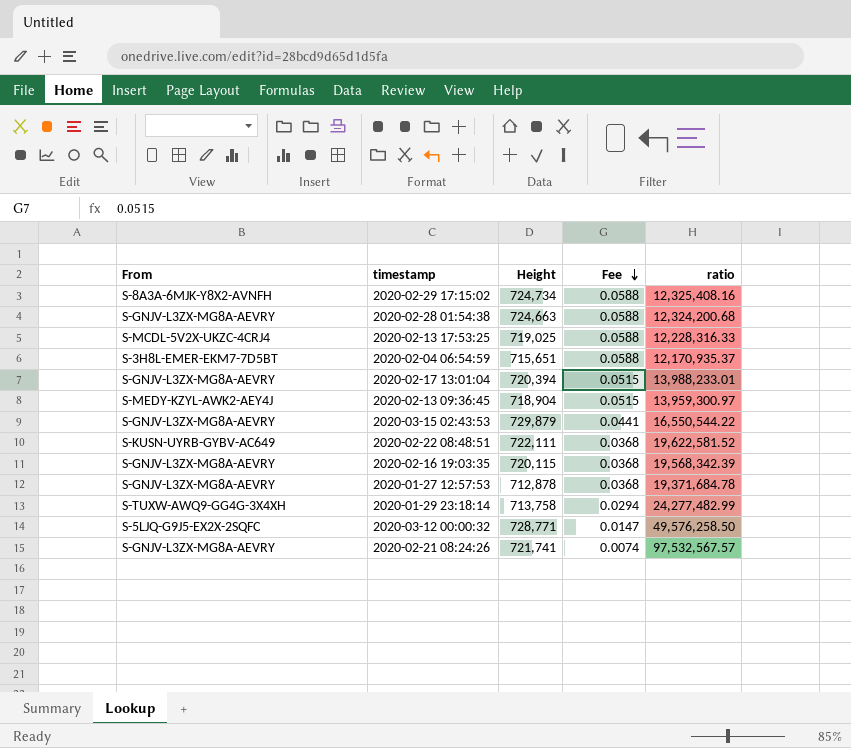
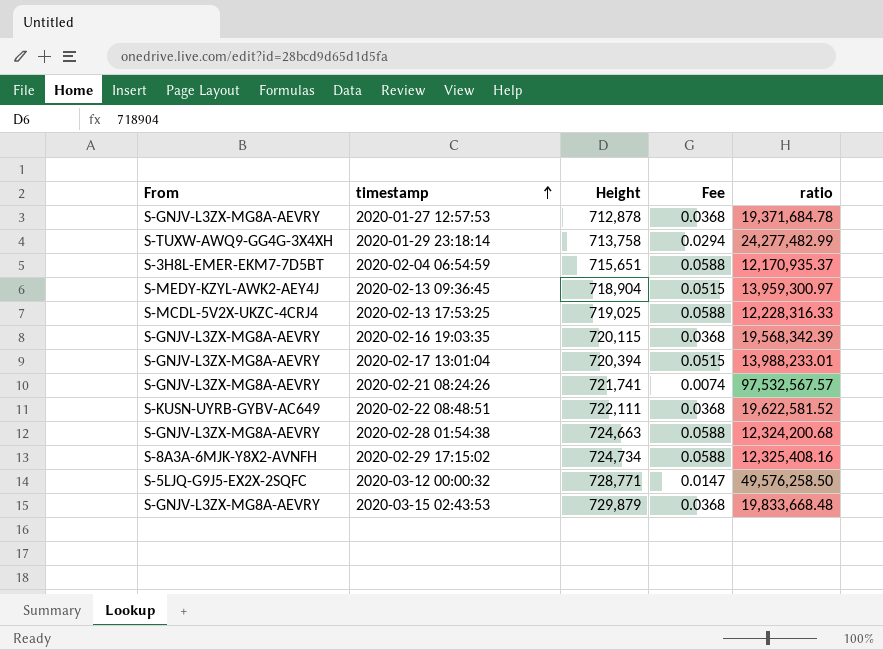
row order: Fee descending -> timestamp ascending
2020-03-15 02:43:53 | Fee: 0.0441 -> 0.0368
2020-03-15 02:43:53 | ratio: 16,550,544.22 -> 19,833,668.48

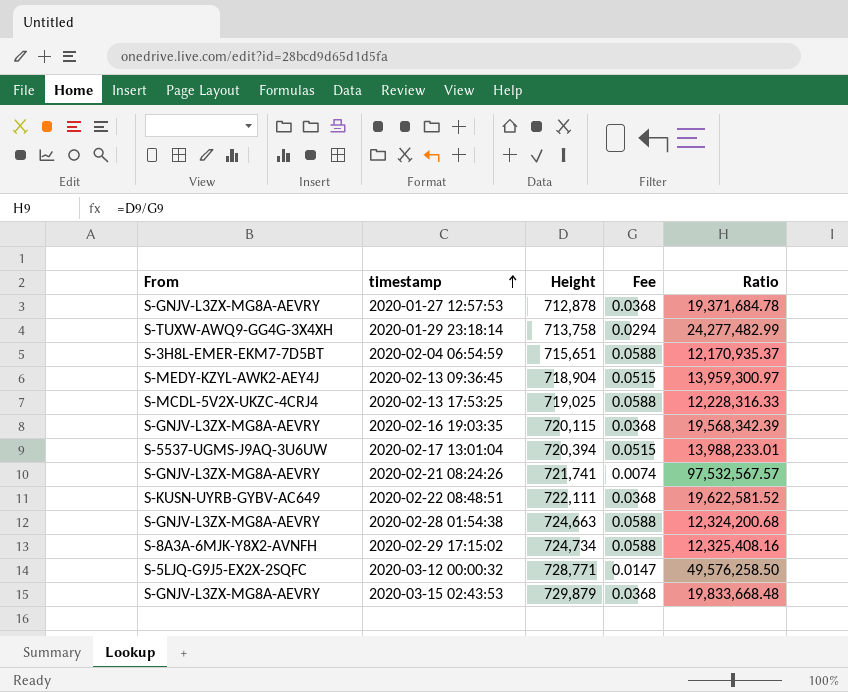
column name: ratio -> Ratio
2020-02-17 13:01:04 | From: S-GNJV-L3ZX-MG8A-AEVRY -> S-5537-UGMS-J9AQ-3U6UW

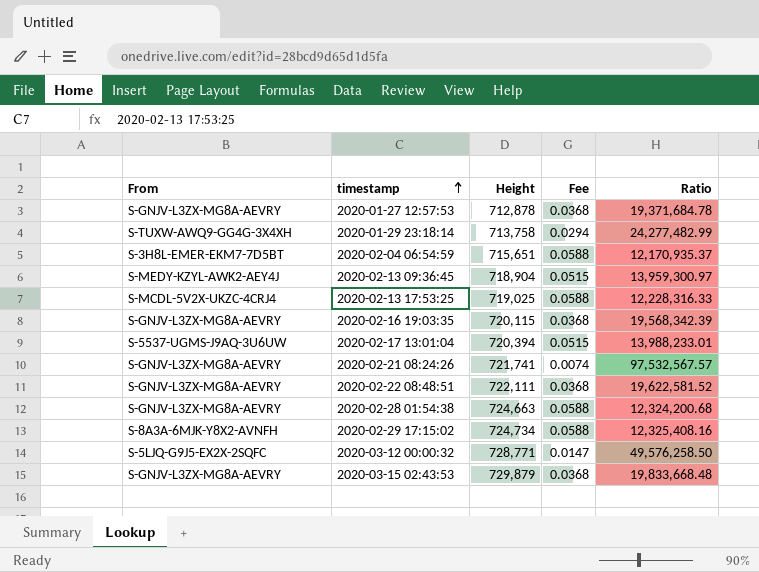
2020-02-22 08:48:51 | From: S-KUSN-UYRB-GYBV-AC649 -> S-GNJV-L3ZX-MG8A-AEVRY

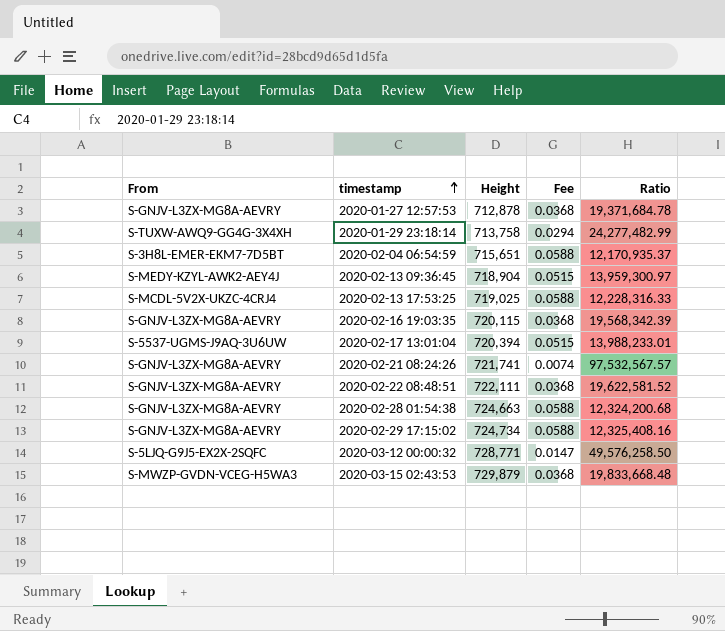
2020-02-29 17:15:02 | From: S-8A3A-6MJK-Y8X2-AVNFH -> S-GNJV-L3ZX-MG8A-AEVRY
2020-03-15 02:43:53 | From: S-GNJV-L3ZX-MG8A-AEVRY -> S-MWZP-GVDN-VCEG-H5WA3

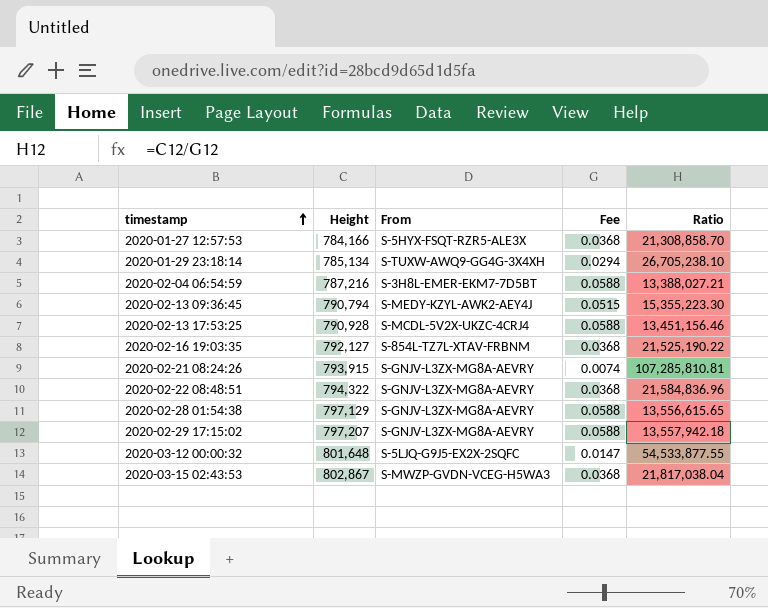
column From | position: 1 -> 3
row 2020-02-17 13:01:04: S-5537-UGMS-J9AQ-3U6UW | 720,394 | 0.0515 | 13,988,233.01 -> none
2020-01-27 12:57:53 | Height: 712,878 -> 784,166
2020-01-27 12:57:53 | From: S-GNJV-L3ZX-MG8A-AEVRY -> S-5HYX-FSQT-RZR5-ALE3X
2020-01-27 12:57:53 | Ratio: 19,371,684.78 -> 21,308,858.70
2020-01-29 23:18:14 | Height: 713,758 -> 785,134
2020-01-29 23:18:14 | Ratio: 24,277,482.99 -> 26,705,238.10
2020-02-04 06:54:59 | Height: 715,651 -> 787,216
2020-02-04 06:54:59 | Ratio: 12,170,935.37 -> 13,388,027.21
2020-02-13 09:36:45 | Height: 718,904 -> 790,794
2020-02-13 09:36:45 | Ratio: 13,959,300.97 -> 15,355,223.30
2020-02-13 17:53:25 | Height: 719,025 -> 790,928
2020-02-13 17:53:25 | Ratio: 12,228,316.33 -> 13,451,156.46
2020-02-16 19:03:35 | Height: 720,115 -> 792,127
2020-02-16 19:03:35 | From: S-GNJV-L3ZX-MG8A-AEVRY -> S-854L-TZ7L-XTAV-FRBNM
2020-02-16 19:03:35 | Ratio: 19,568,342.39 -> 21,525,190.22
2020-02-21 08:24:26 | Height: 721,741 -> 793,915
2020-02-21 08:24:26 | Ratio: 97,532,567.57 -> 107,285,810.81
2020-02-22 08:48:51 | Height: 722,111 -> 794,322
2020-02-22 08:48:51 | Ratio: 19,622,581.52 -> 21,584,836.96
2020-02-28 01:54:38 | Height: 724,663 -> 797,129
2020-02-28 01:54:38 | Ratio: 12,324,200.68 -> 13,556,615.65
2020-02-29 17:15:02 | Height: 724,734 -> 797,207
2020-02-29 17:15:02 | Ratio: 12,325,408.16 -> 13,557,942.18
2020-03-12 00:00:32 | Height: 728,771 -> 801,648
2020-03-12 00:00:32 | Ratio: 49,576,258.50 -> 54,533,877.55
2020-03-15 02:43:53 | Height: 729,879 -> 802,867
2020-03-15 02:43:53 | Ratio: 19,833,668.48 -> 21,817,038.04

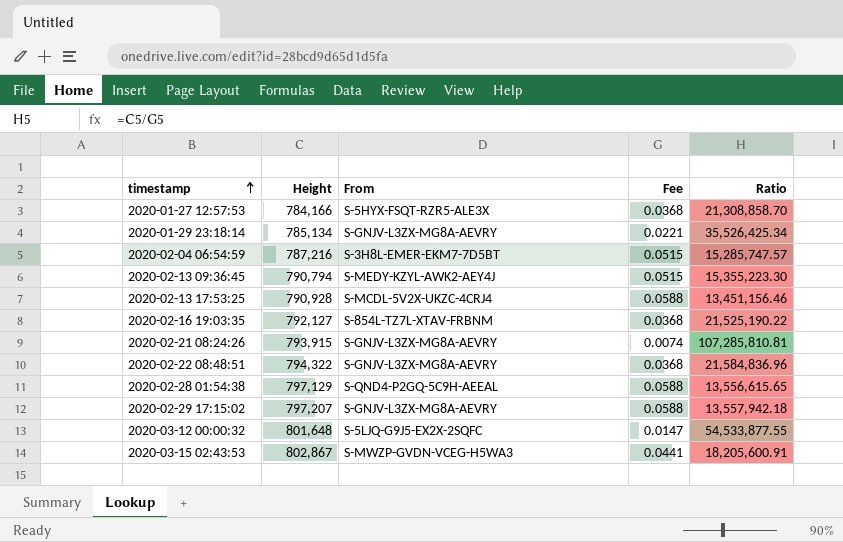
2020-01-29 23:18:14 | From: S-TUXW-AWQ9-GG4G-3X4XH -> S-GNJV-L3ZX-MG8A-AEVRY
2020-01-29 23:18:14 | Fee: 0.0294 -> 0.0221
2020-01-29 23:18:14 | Ratio: 26,705,238.10 -> 35,526,425.34
2020-02-04 06:54:59 | Fee: 0.0588 -> 0.0515
2020-02-04 06:54:59 | Ratio: 13,388,027.21 -> 15,285,747.57
2020-02-28 01:54:38 | From: S-GNJV-L3ZX-MG8A-AEVRY -> S-QND4-P2GQ-5C9H-AEEAL
2020-03-15 02:43:53 | Fee: 0.0368 -> 0.0441
2020-03-15 02:43:53 | Ratio: 21,817,038.04 -> 18,205,600.91

